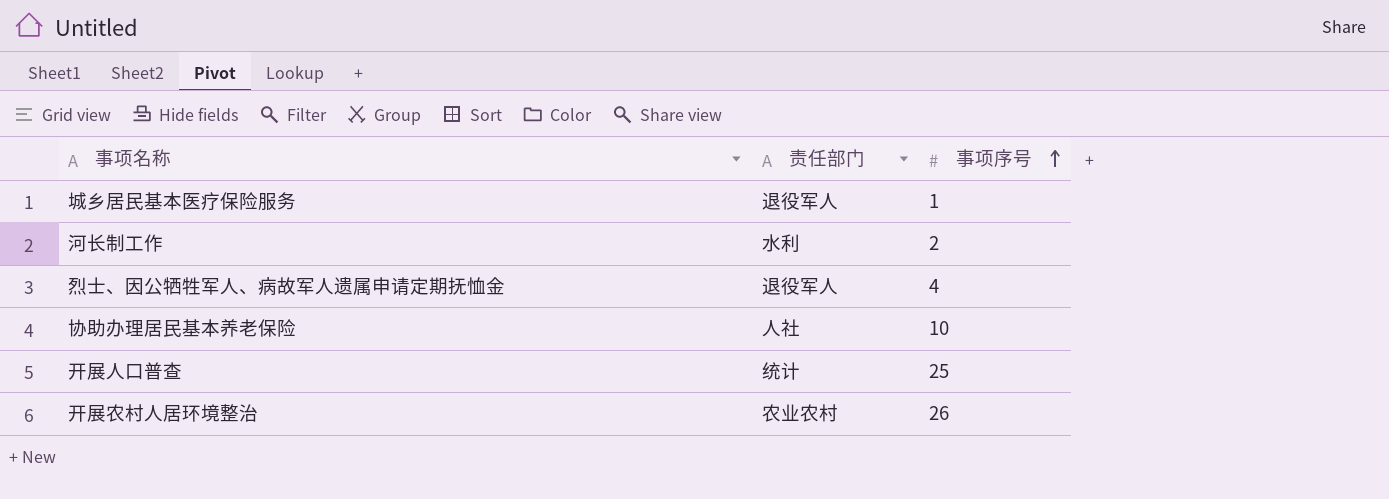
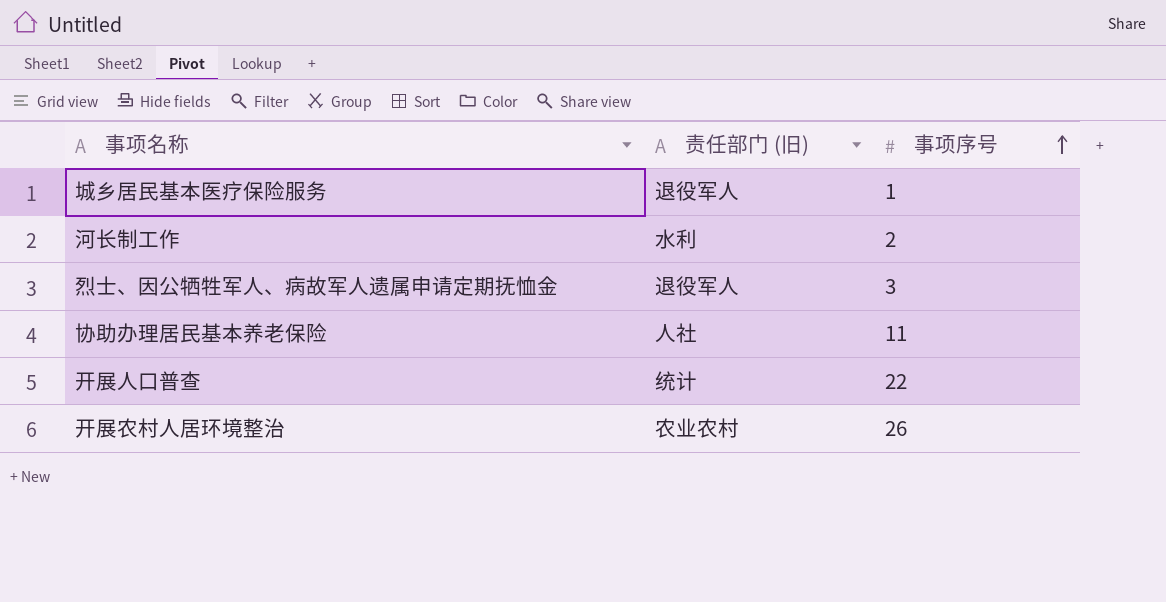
column name: 责任部门 -> 责任部门 (旧)
烈士、因公牺牲军人、病故军人遗属申请定期抚恤金 | 事项序号: 4 -> 3
协助办理居民基本养老保险 | 事项序号: 10 -> 11
开展人口普查 | 事项序号: 25 -> 22

